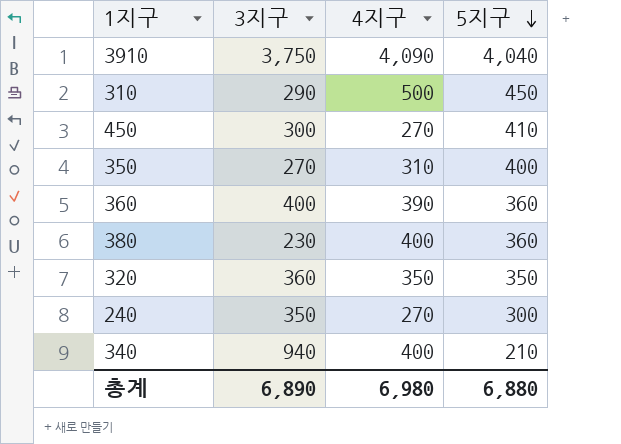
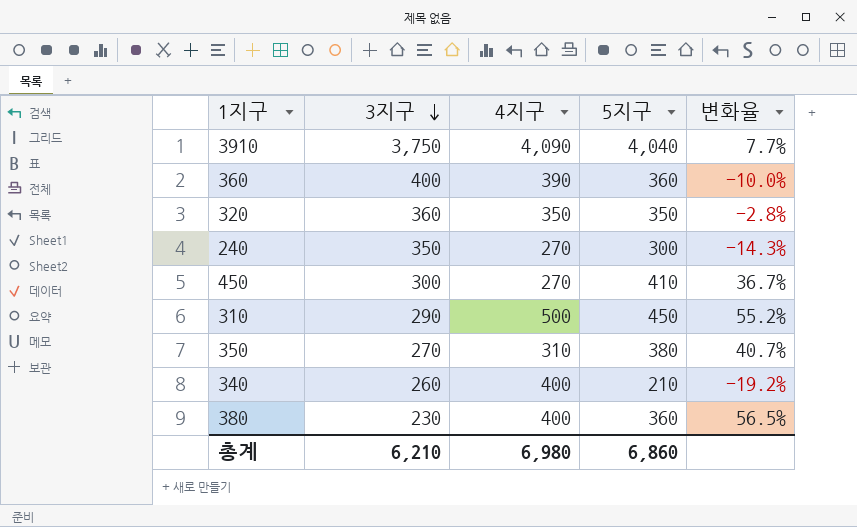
row order: 5지구 descending -> 3지구 descending
column 변화율 | formula: none -> ([5지구] - [3지구]) / [3지구]
350 | 5지구: 400 -> 380
340 | 3지구: 940 -> 260
총계 | 3지구: 6,890 -> 6,210
총계 | 5지구: 6,880 -> 6,860

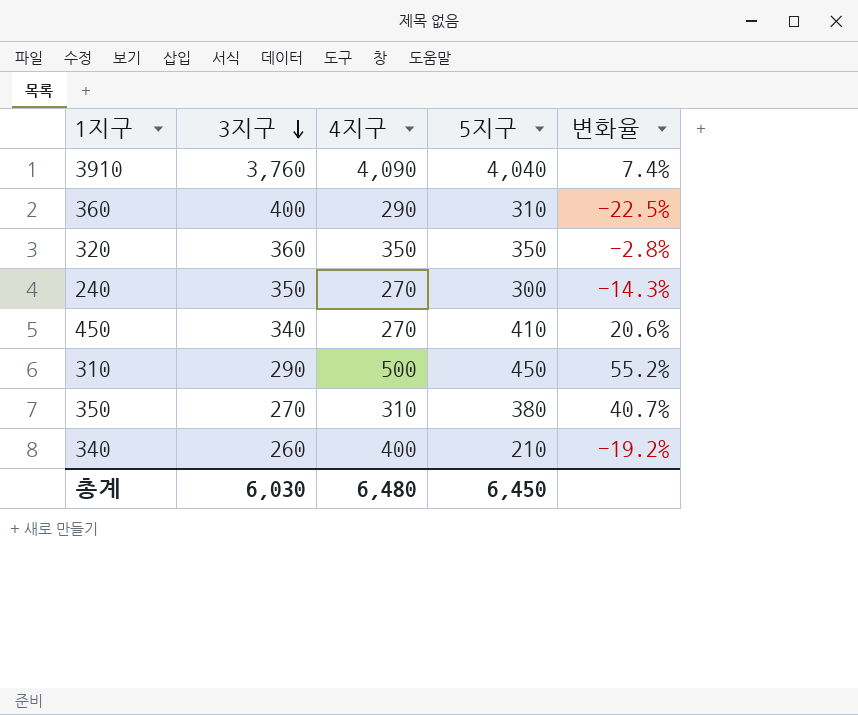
row 380: 230 | 400 | 360 | 56.5% -> none
3910 | 3지구: 3,750 -> 3,760
3910 | 변화율: 7.7% -> 7.4%
360 | 4지구: 390 -> 290
360 | 5지구: 360 -> 310
360 | 변화율: -10.0% -> -22.5%
450 | 3지구: 300 -> 340
450 | 변화율: 36.7% -> 20.6%
총계 | 3지구: 6,210 -> 6,030
총계 | 4지구: 6,980 -> 6,480
총계 | 5지구: 6,860 -> 6,450

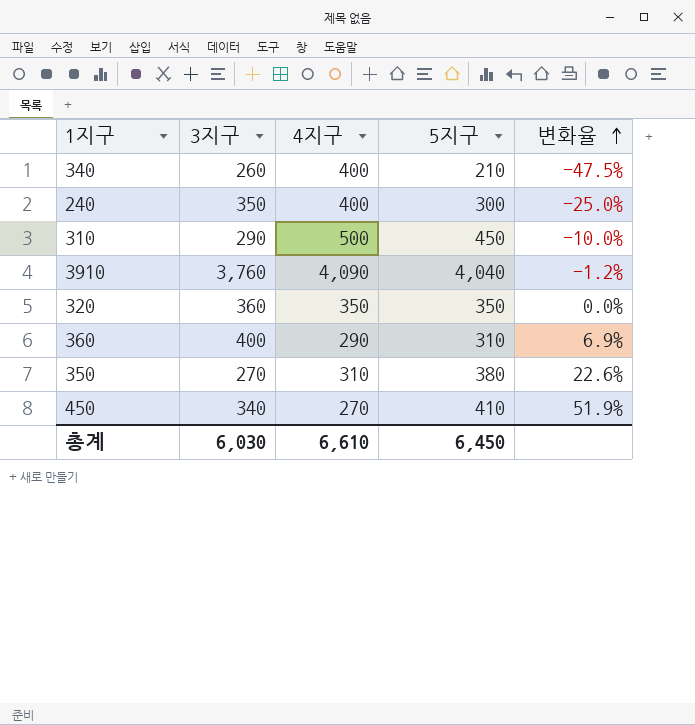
row order: 3지구 descending -> 변화율 ascending
column 변화율 | formula: ([5지구] - [3지구]) / [3지구] -> ([5지구] - [4지구]) / [4지구]
240 | 4지구: 270 -> 400
총계 | 4지구: 6,480 -> 6,610

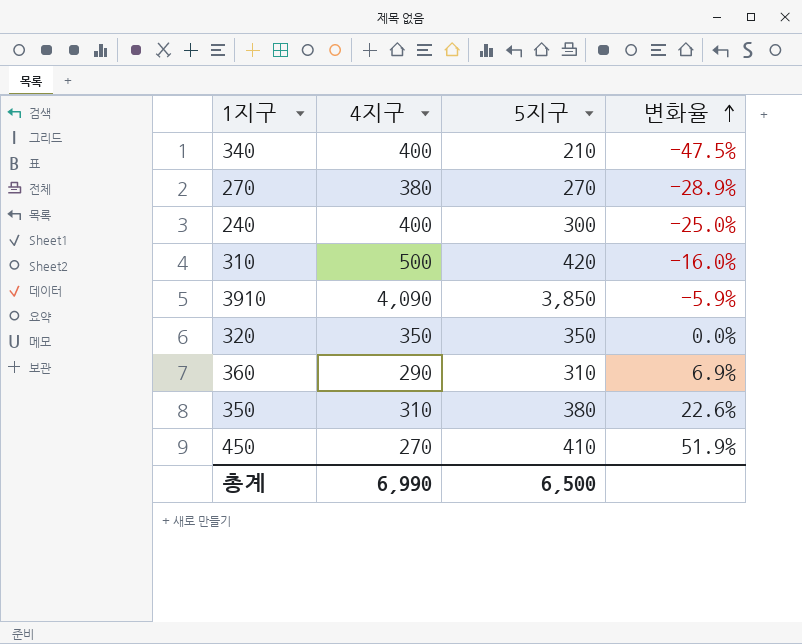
column 3지구 | position: 2 -> none
row 270: none -> 380 | 270 | -28.9%
310 | 5지구: 450 -> 420
310 | 변화율: -10.0% -> -16.0%
3910 | 5지구: 4,040 -> 3,850
3910 | 변화율: -1.2% -> -5.9%
총계 | 4지구: 6,610 -> 6,990
총계 | 5지구: 6,450 -> 6,500

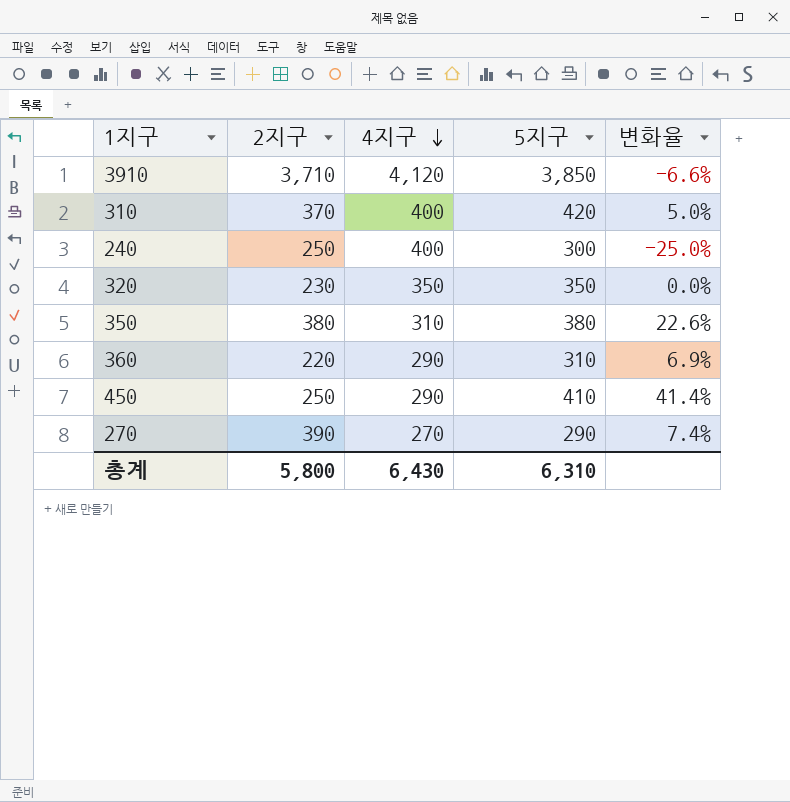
row order: 변화율 ascending -> 4지구 descending
column 2지구 | position: none -> 2
row 340: 400 | 210 | -47.5% -> none
3910 | 4지구: 4,090 -> 4,120
3910 | 변화율: -5.9% -> -6.6%
310 | 4지구: 500 -> 400
310 | 변화율: -16.0% -> 5.0%
450 | 4지구: 270 -> 290
450 | 변화율: 51.9% -> 41.4%
270 | 4지구: 380 -> 270
270 | 5지구: 270 -> 290
270 | 변화율: -28.9% -> 7.4%
총계 | 4지구: 6,990 -> 6,430
총계 | 5지구: 6,500 -> 6,310

